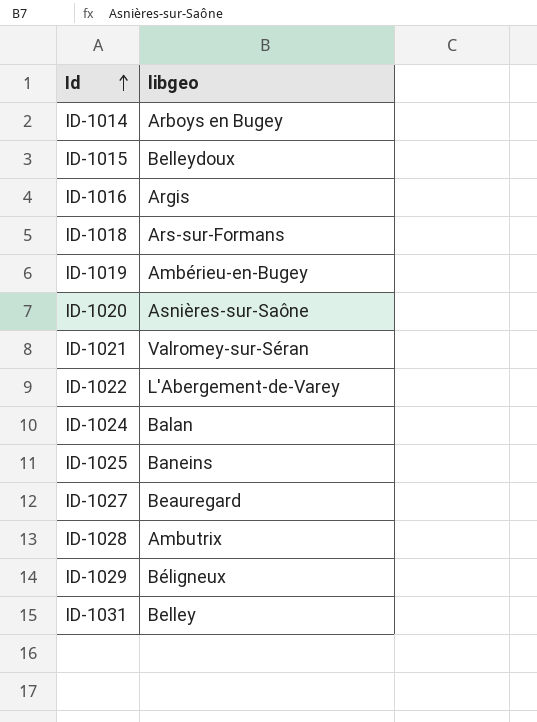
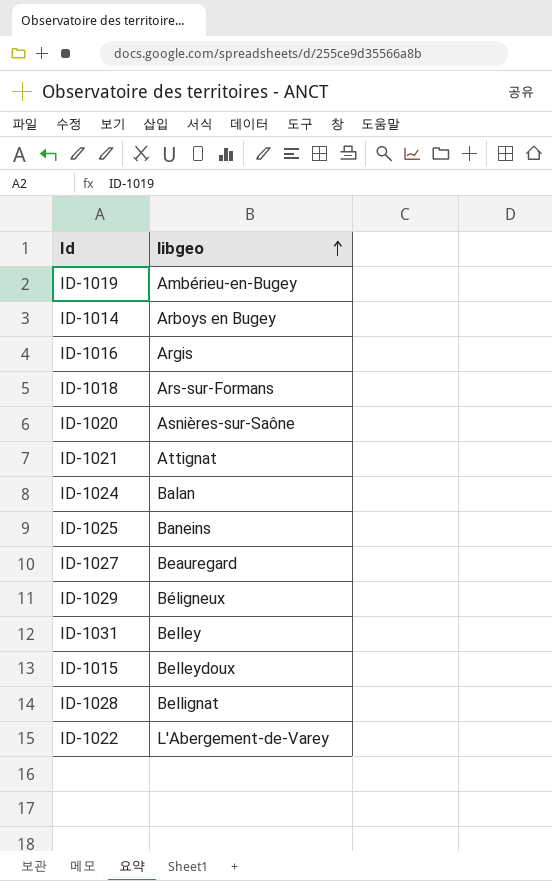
row order: Id ascending -> libgeo ascending
ID-1021 | libgeo: Valromey-sur-Séran -> Attignat
ID-1028 | libgeo: Ambutrix -> Bellignat

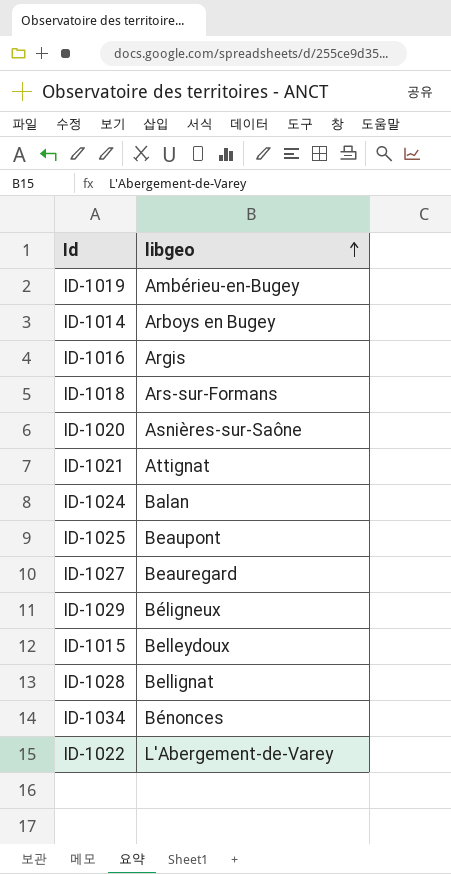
row ID-1031: Belley -> none
ID-1025 | libgeo: Baneins -> Beaupont
row ID-1034: none -> Bénonces

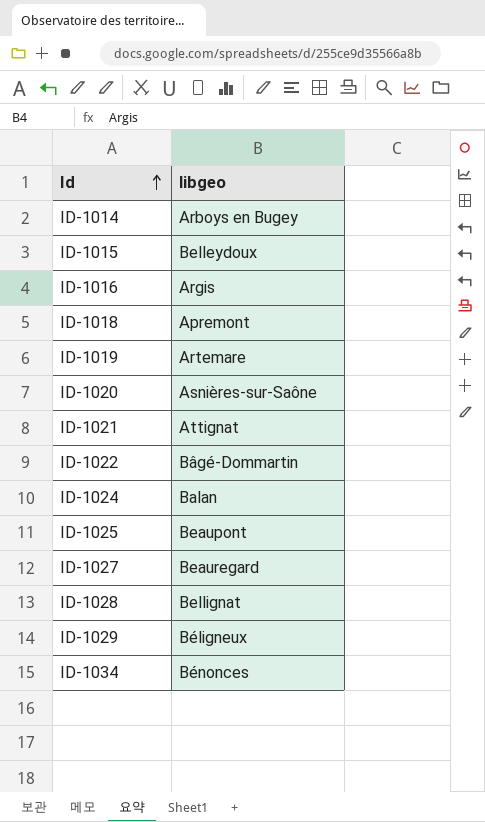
row order: libgeo ascending -> Id ascending
ID-1018 | libgeo: Ars-sur-Formans -> Apremont
ID-1019 | libgeo: Ambérieu-en-Bugey -> Artemare
ID-1022 | libgeo: L'Abergement-de-Varey -> Bâgé-Dommartin

